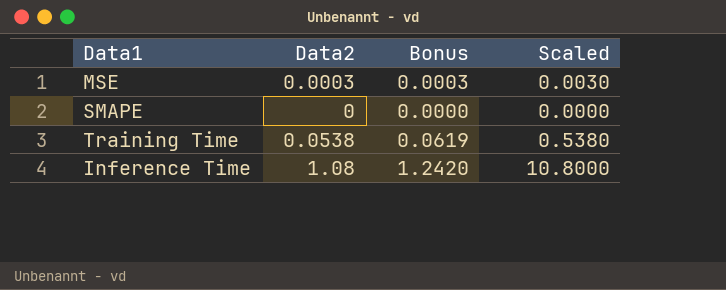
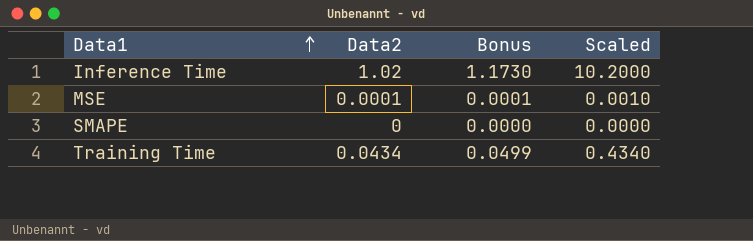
row order: none -> Data1 ascending
Inference Time | Data2: 1.08 -> 1.02
Inference Time | Bonus: 1.2420 -> 1.1730
Inference Time | Scaled: 10.8000 -> 10.2000
MSE | Data2: 0.0003 -> 0.0001
MSE | Bonus: 0.0003 -> 0.0001
MSE | Scaled: 0.0030 -> 0.0010
Training Time | Data2: 0.0538 -> 0.0434
Training Time | Bonus: 0.0619 -> 0.0499
Training Time | Scaled: 0.5380 -> 0.4340

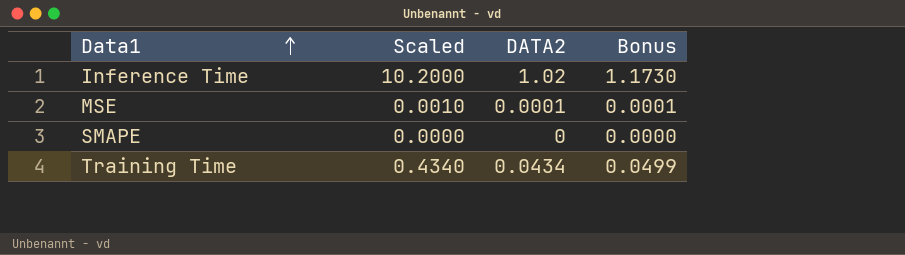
column Scaled | position: 4 -> 2
column name: Data2 -> DATA2

